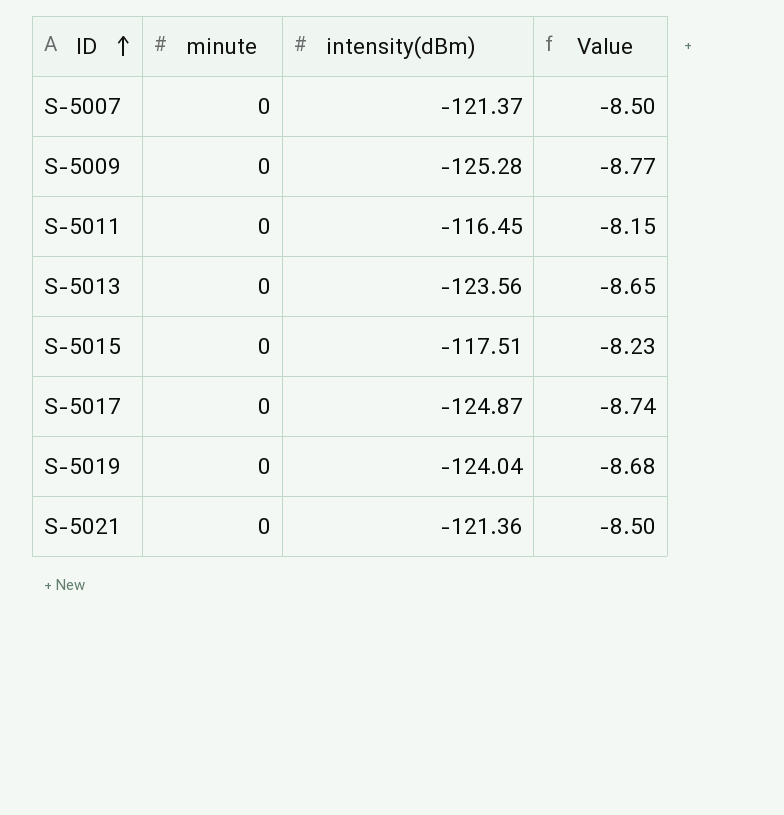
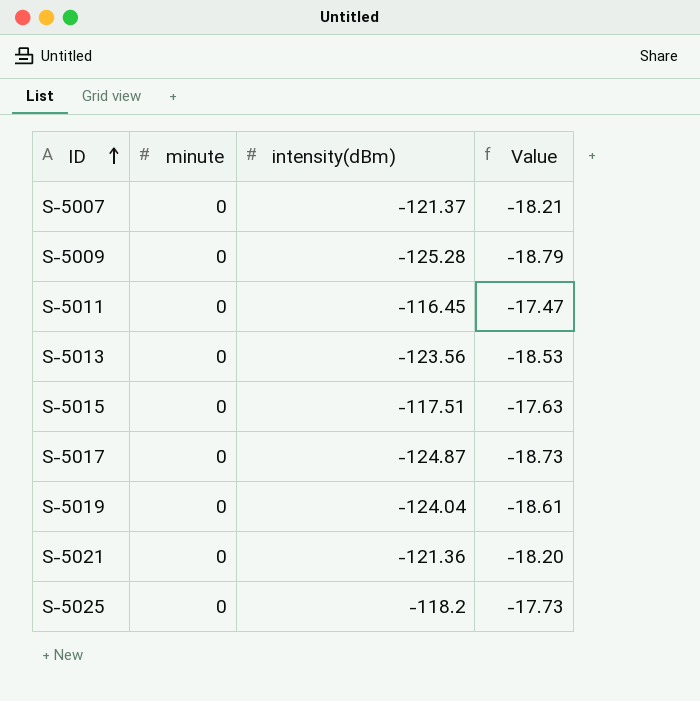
column Value | formula: [intensity(dBm)] * 0.07 -> [intensity(dBm)] * 0.15
row S-5025: none -> 0 | -118.2 | -17.73

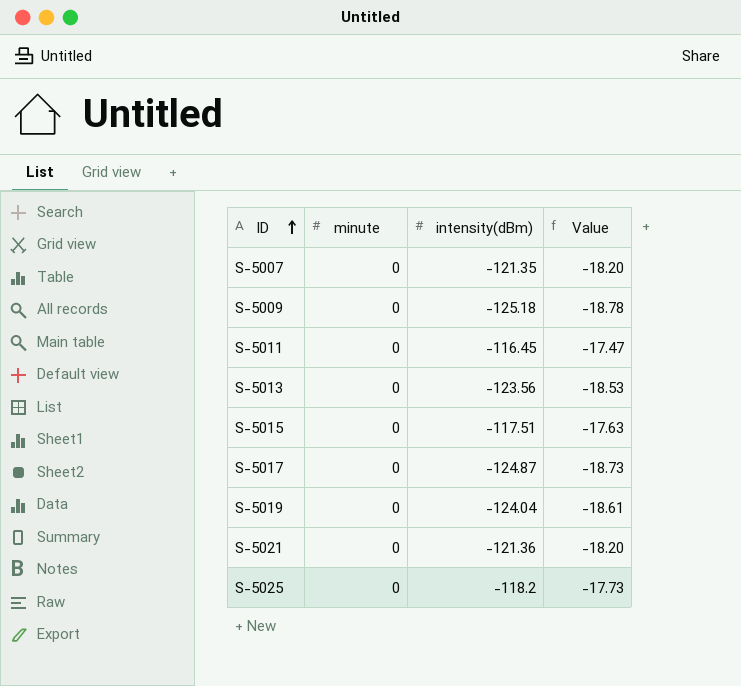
S-5007 | intensity(dBm): -121.37 -> -121.35
S-5007 | Value: -18.21 -> -18.20
S-5009 | intensity(dBm): -125.28 -> -125.18
S-5009 | Value: -18.79 -> -18.78

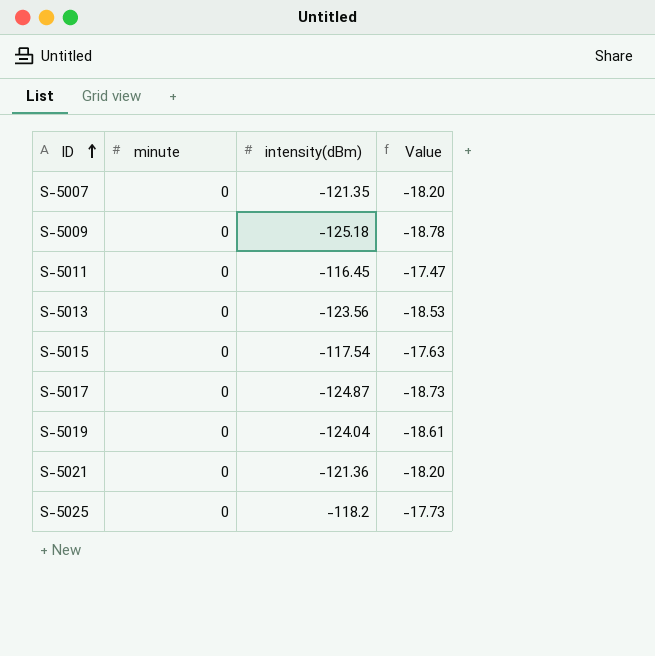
S-5015 | intensity(dBm): -117.51 -> -117.54

